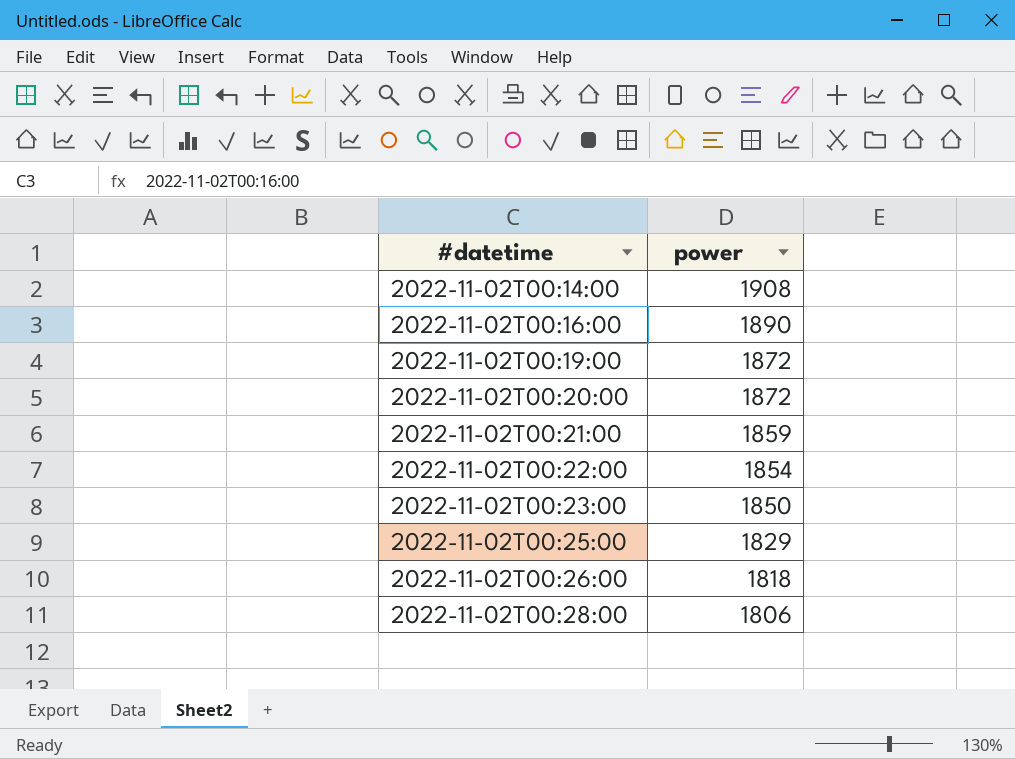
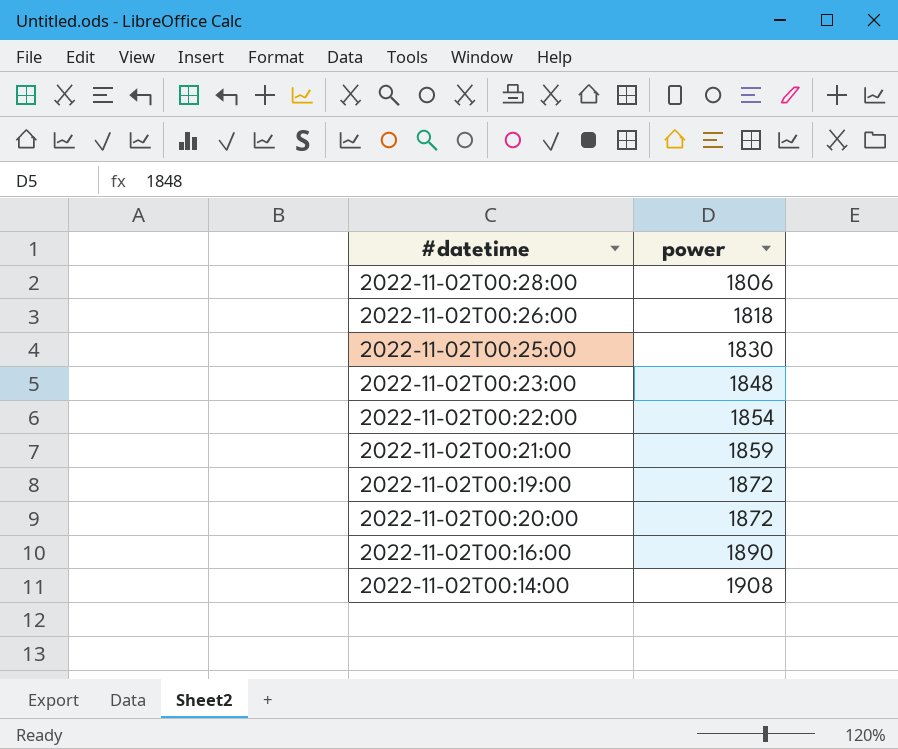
row order: #datetime ascending -> power ascending
2022-11-02T00:25:00 | power: 1829 -> 1830
2022-11-02T00:23:00 | power: 1850 -> 1848

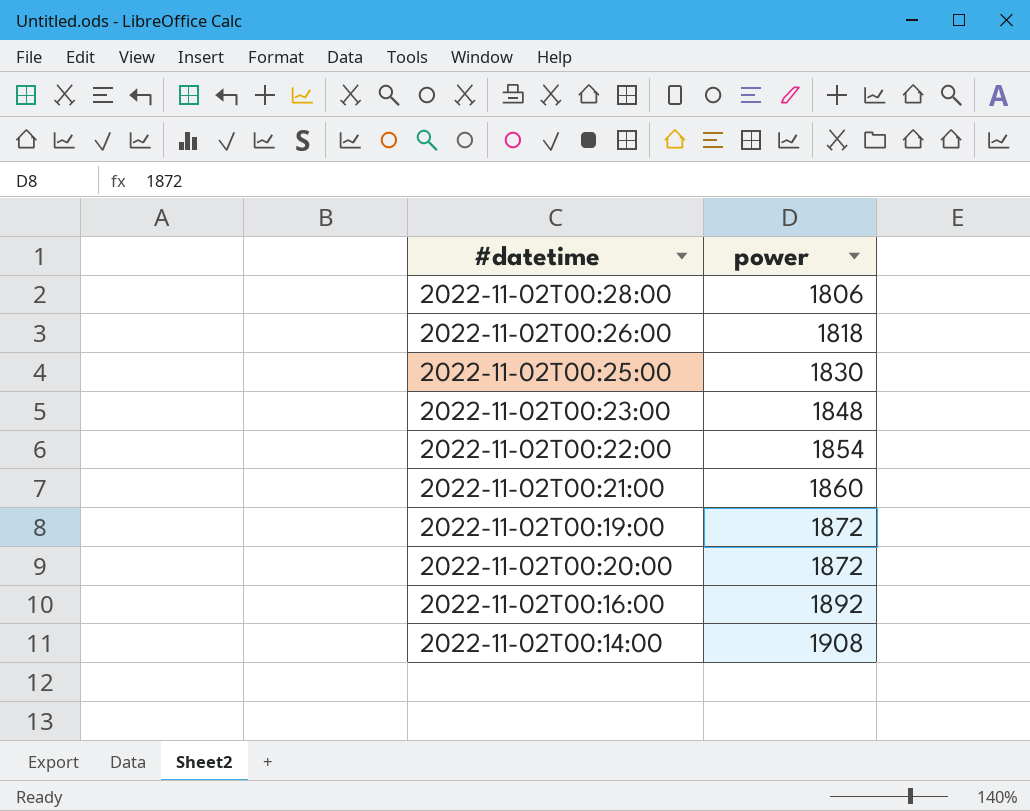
2022-11-02T00:21:00 | power: 1859 -> 1860
2022-11-02T00:16:00 | power: 1890 -> 1892

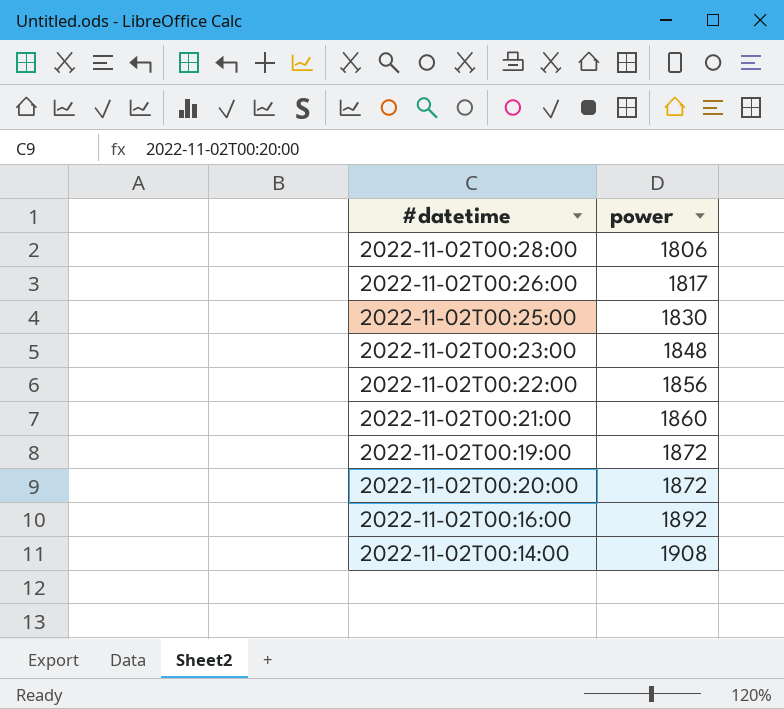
2022-11-02T00:26:00 | power: 1818 -> 1817
2022-11-02T00:22:00 | power: 1854 -> 1856

